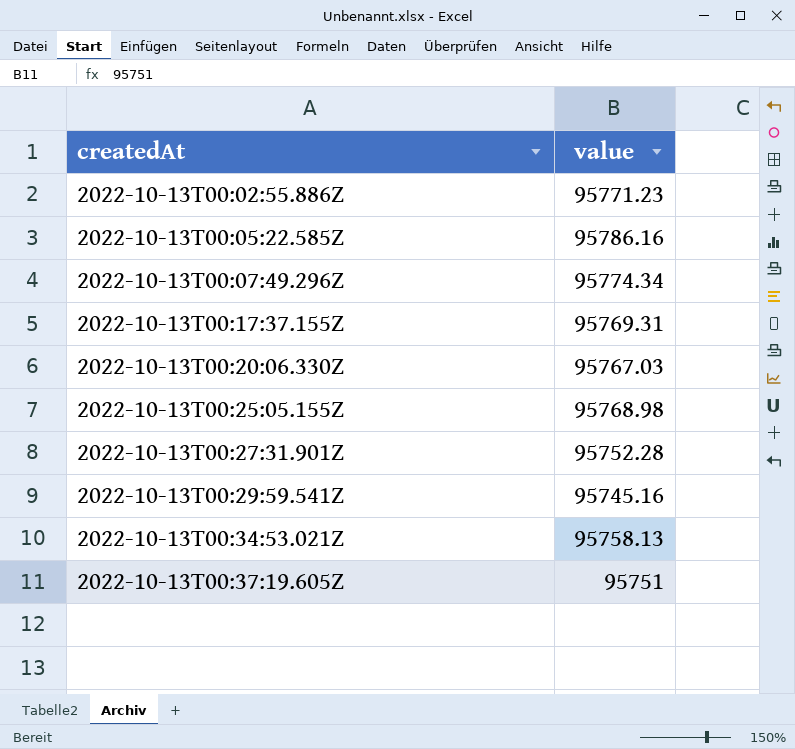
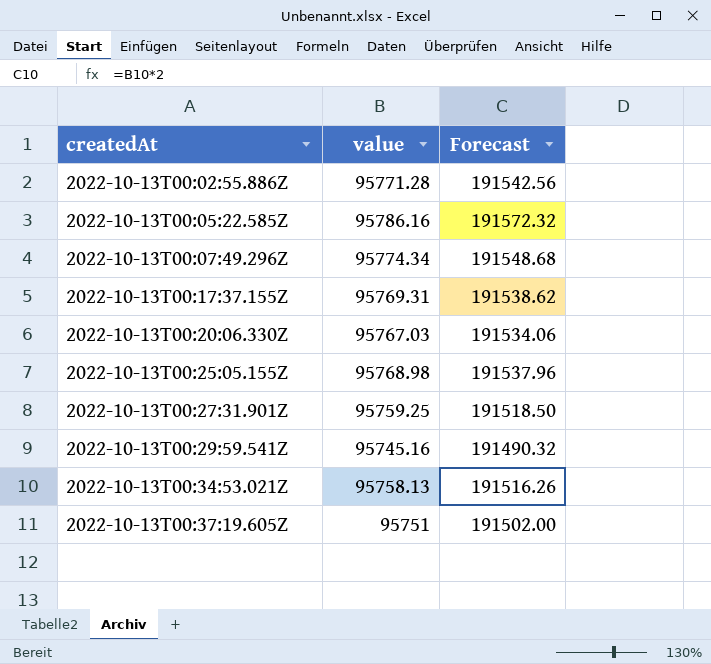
column Forecast | formula: none -> [value] * 2
2022-10-13T00:02:55.886Z | value: 95771.23 -> 95771.28
2022-10-13T00:27:31.901Z | value: 95752.28 -> 95759.25

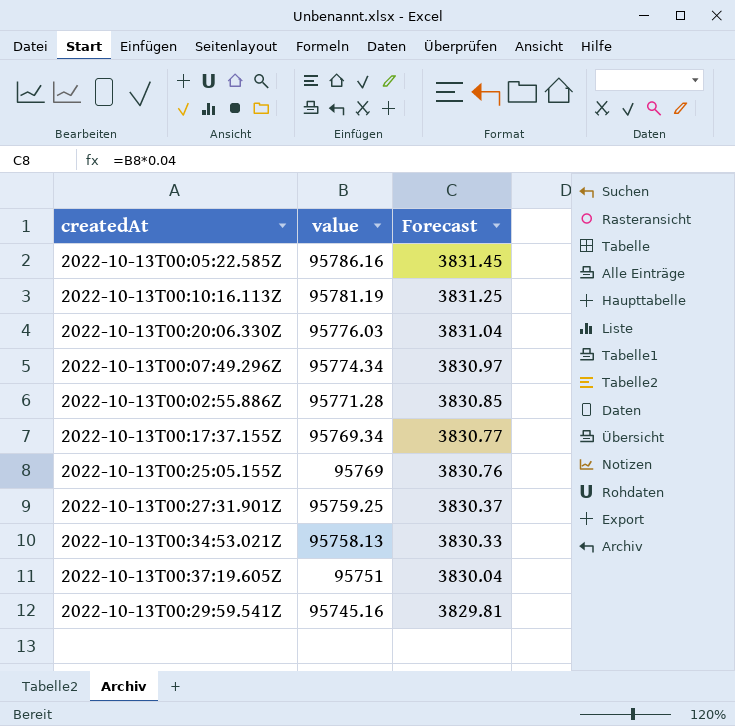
row order: createdAt ascending -> value descending
column Forecast | formula: [value] * 2 -> [value] * 0.04
row 2022-10-13T00:10:16.113Z: none -> 95781.19 | 3831.25
2022-10-13T00:20:06.330Z | value: 95767.03 -> 95776.03
2022-10-13T00:17:37.155Z | value: 95769.31 -> 95769.34
2022-10-13T00:25:05.155Z | value: 95768.98 -> 95769

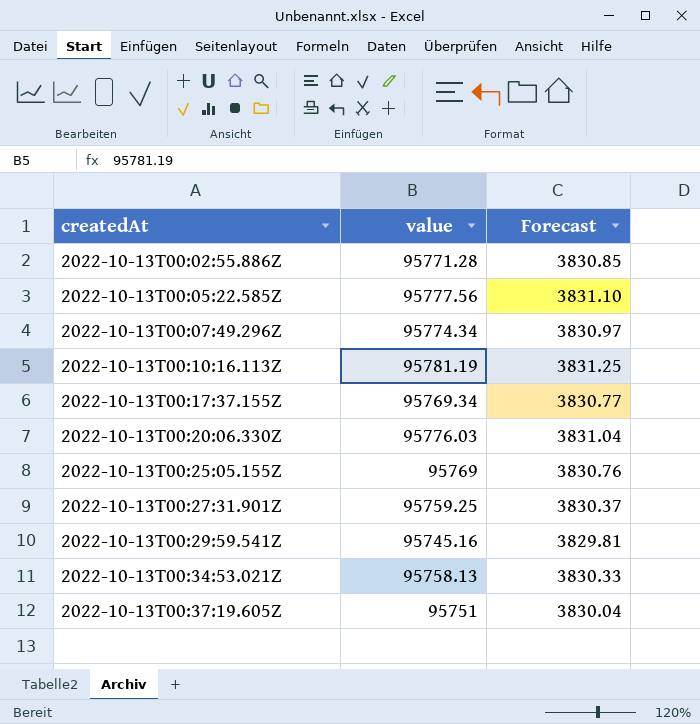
row order: value descending -> createdAt ascending
2022-10-13T00:05:22.585Z | value: 95786.16 -> 95777.56
2022-10-13T00:05:22.585Z | Forecast: 3831.45 -> 3831.10

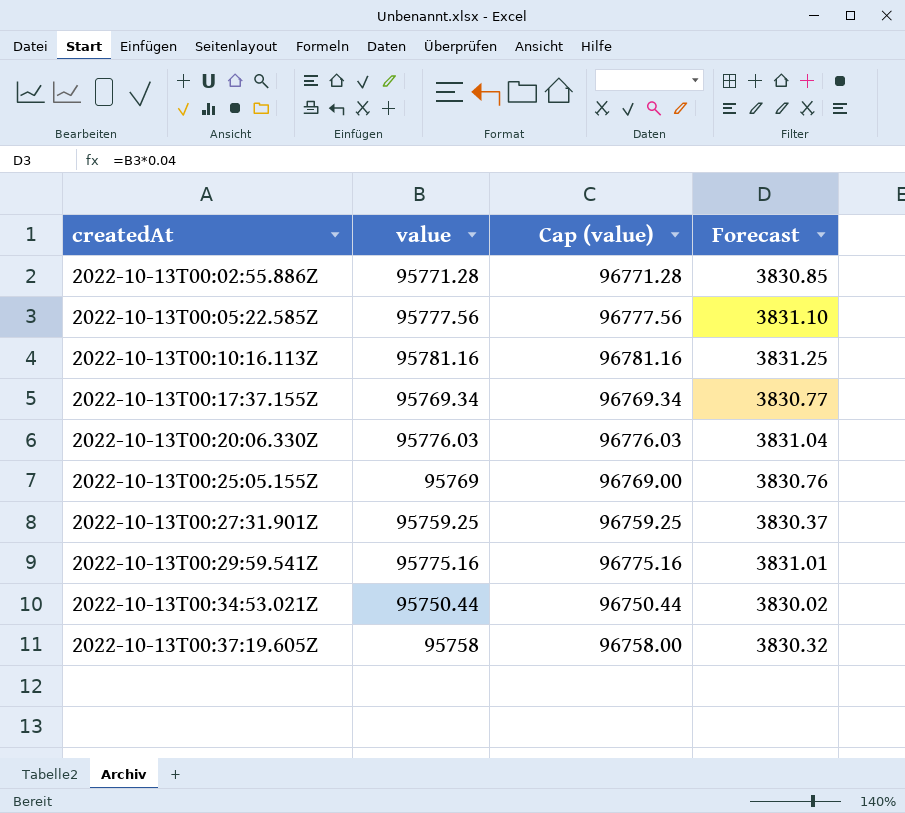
column Cap (value) | formula: none -> [value] + 1000
row 2022-10-13T00:07:49.296Z: 95774.34 | 3830.97 -> none
2022-10-13T00:10:16.113Z | value: 95781.19 -> 95781.16
2022-10-13T00:29:59.541Z | value: 95745.16 -> 95775.16
2022-10-13T00:29:59.541Z | Forecast: 3829.81 -> 3831.01
2022-10-13T00:34:53.021Z | value: 95758.13 -> 95750.44
2022-10-13T00:34:53.021Z | Forecast: 3830.33 -> 3830.02
2022-10-13T00:37:19.605Z | value: 95751 -> 95758
2022-10-13T00:37:19.605Z | Forecast: 3830.04 -> 3830.32

